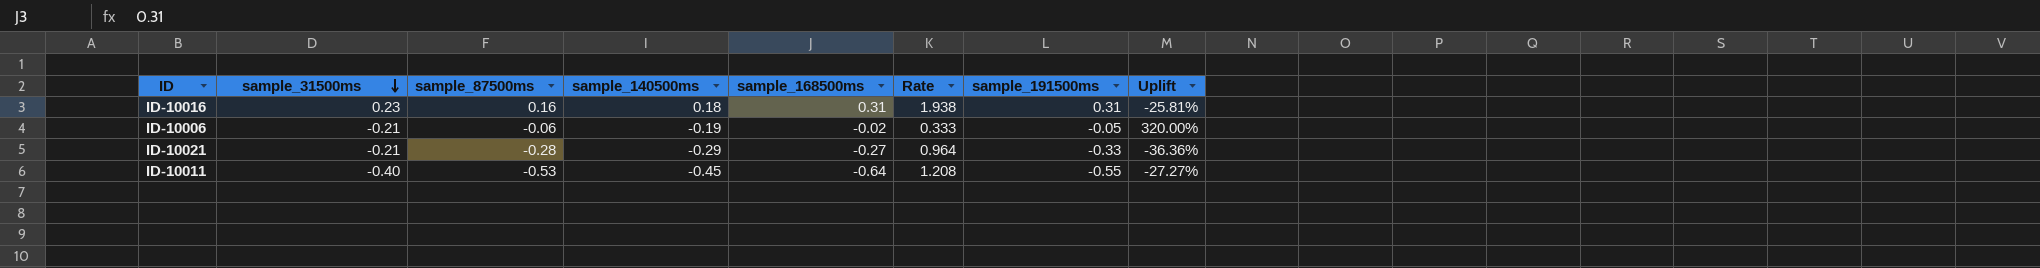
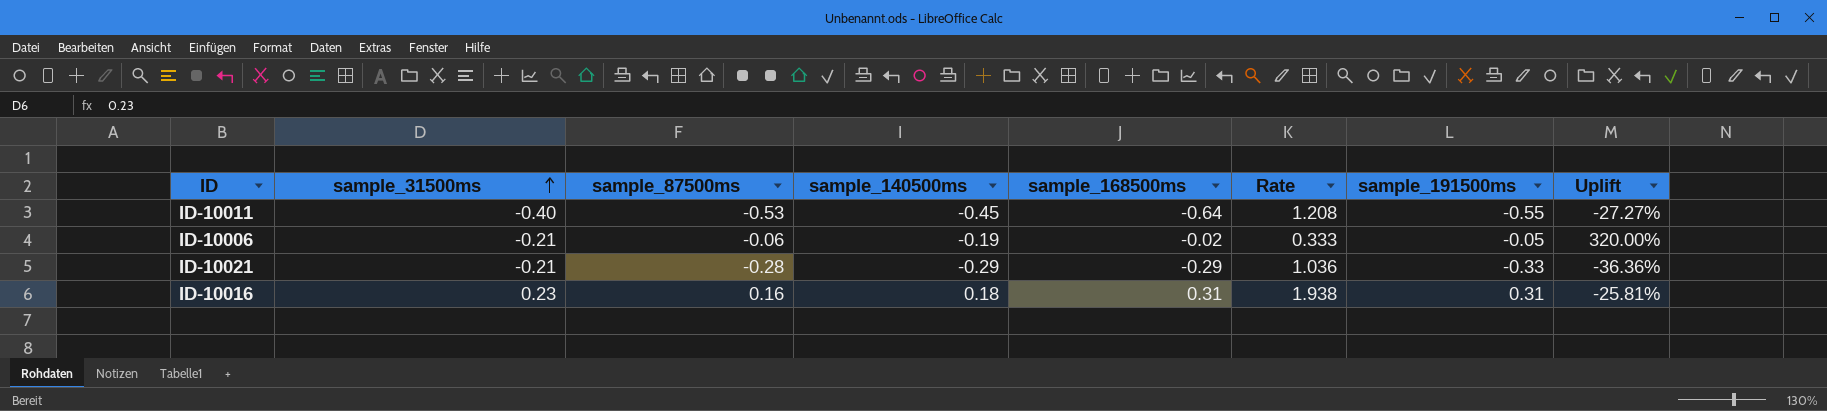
row order: sample_31500ms descending -> sample_31500ms ascending
ID-10021 | sample_168500ms: -0.27 -> -0.29
ID-10021 | Rate: 0.964 -> 1.036

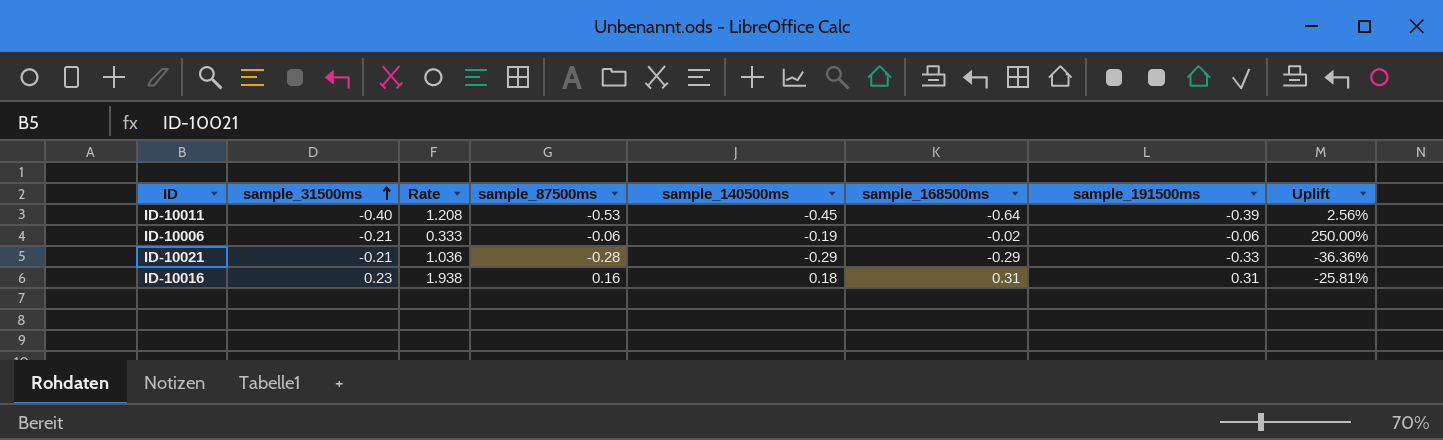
column Rate | position: 6 -> 3
ID-10011 | sample_191500ms: -0.55 -> -0.39
ID-10011 | Uplift: -27.27% -> 2.56%
ID-10006 | sample_191500ms: -0.05 -> -0.06
ID-10006 | Uplift: 320.00% -> 250.00%

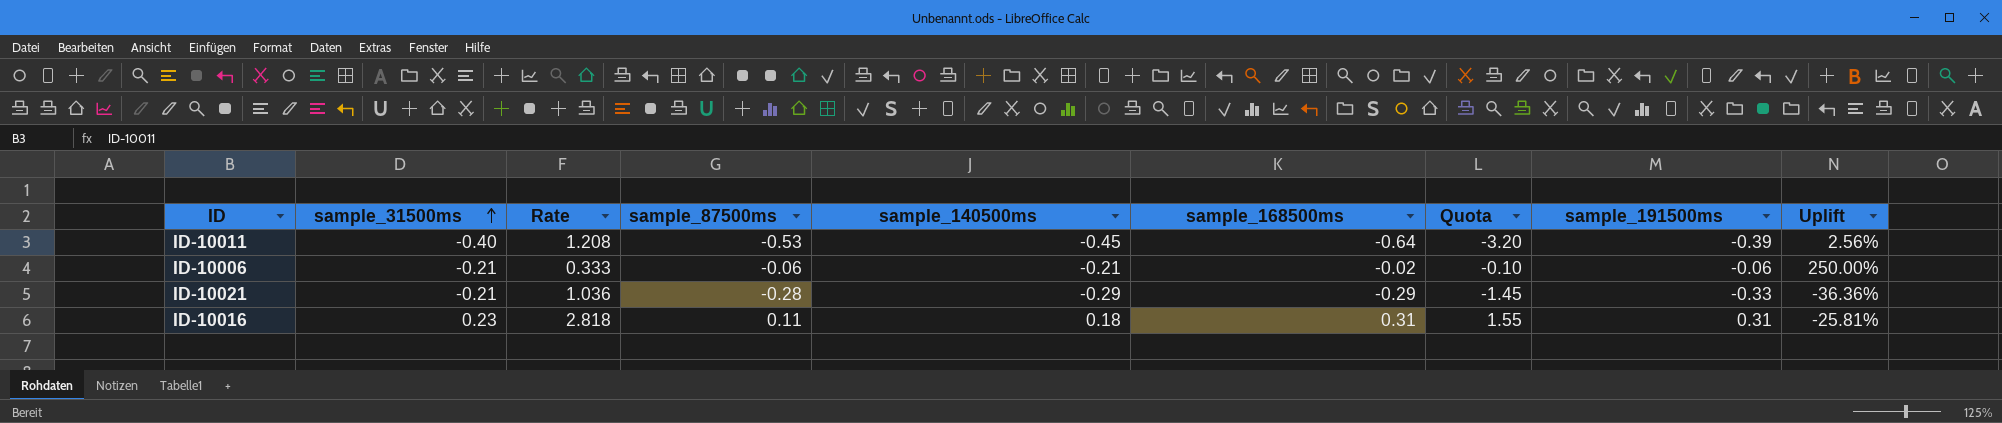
column Quota | formula: none -> [sample_168500ms] * 5
ID-10006 | sample_140500ms: -0.19 -> -0.21
ID-10016 | Rate: 1.938 -> 2.818
ID-10016 | sample_87500ms: 0.16 -> 0.11

